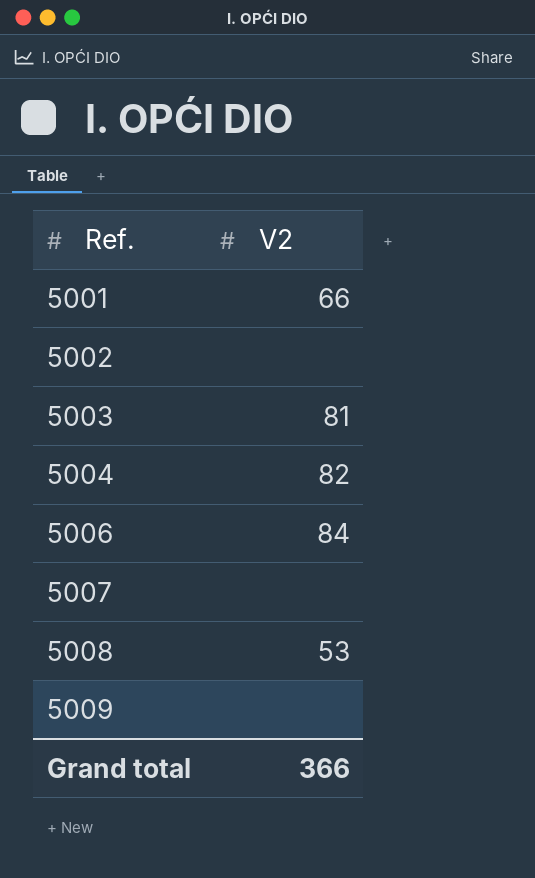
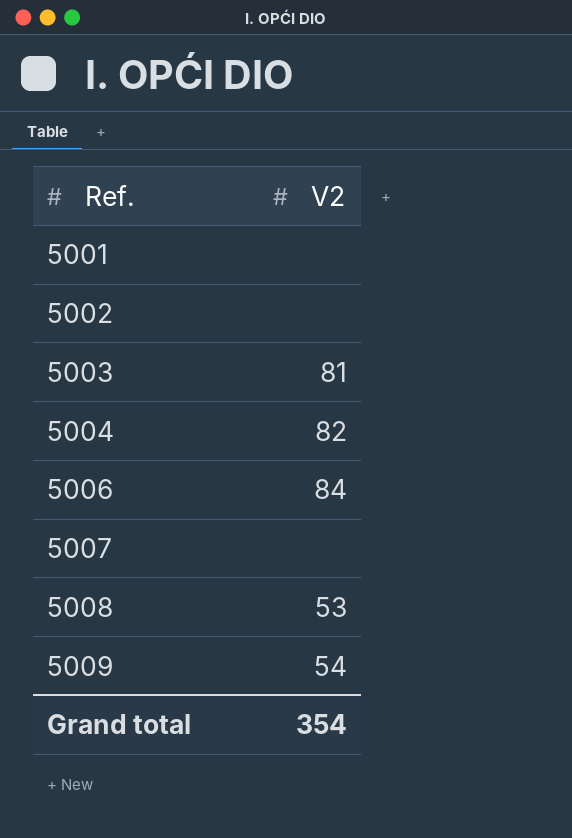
5001 | V2: 66 -> none
5009 | V2: none -> 54
Grand total | V2: 366 -> 354

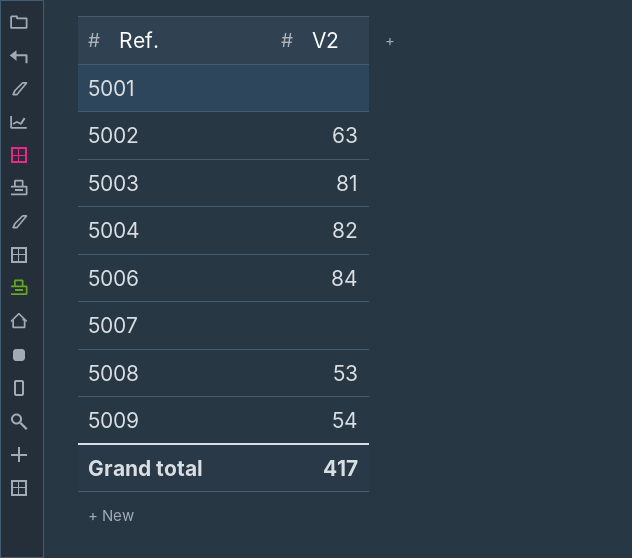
5002 | V2: none -> 63
Grand total | V2: 354 -> 417

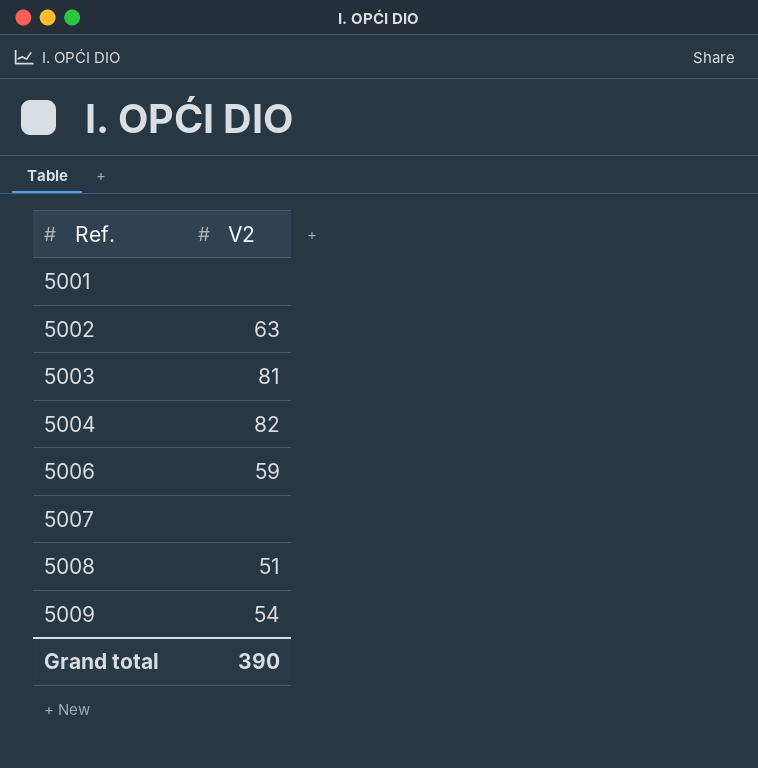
5006 | V2: 84 -> 59
5008 | V2: 53 -> 51
Grand total | V2: 417 -> 390

